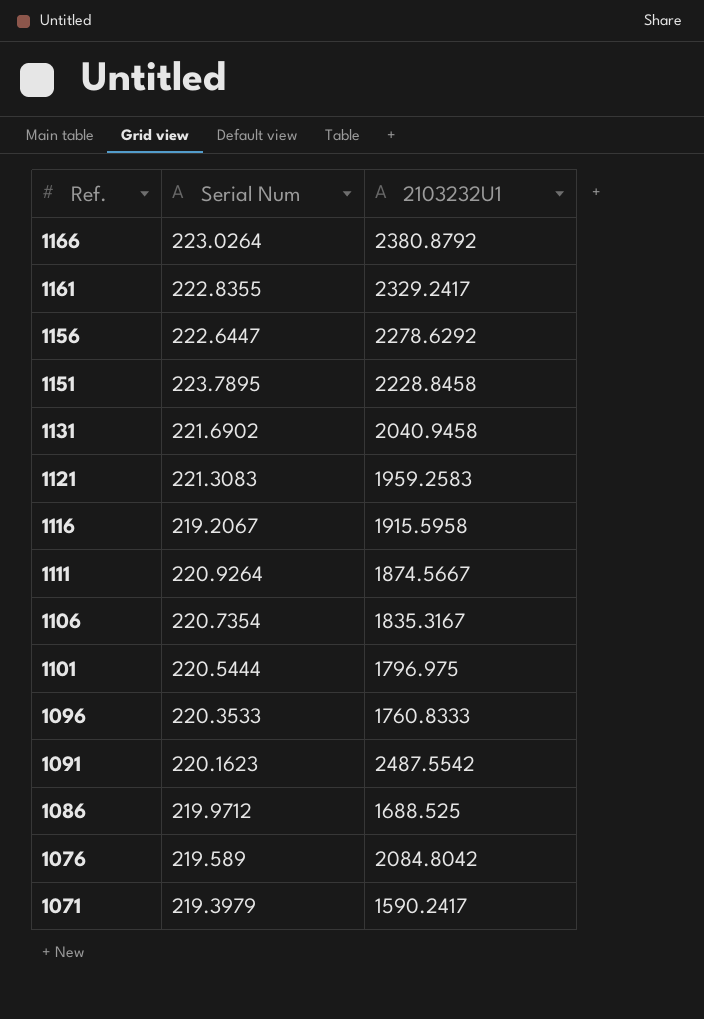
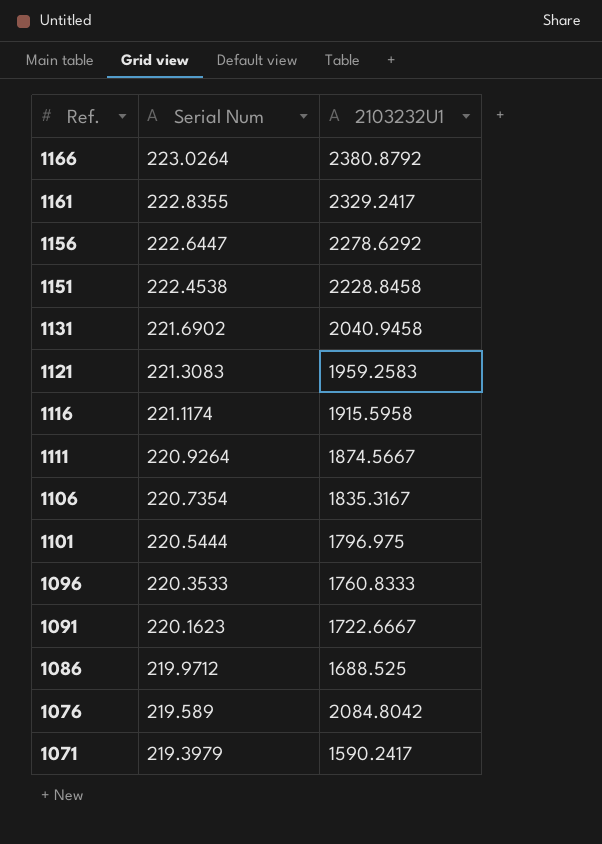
1151 | Serial Num: 223.7895 -> 222.4538
1116 | Serial Num: 219.2067 -> 221.1174
1091 | 2103232U1: 2487.5542 -> 1722.6667

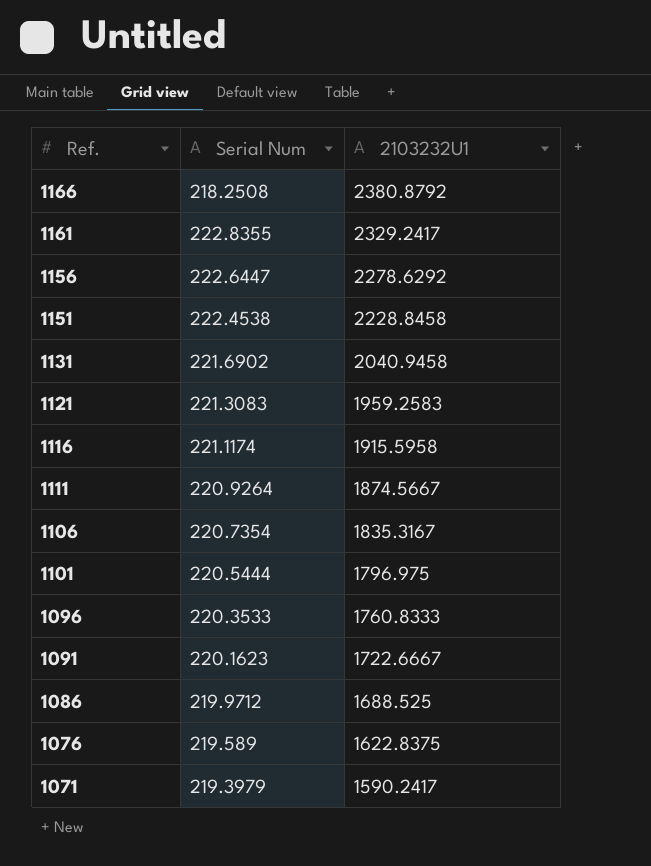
1166 | Serial Num: 223.0264 -> 218.2508
1076 | 2103232U1: 2084.8042 -> 1622.8375

